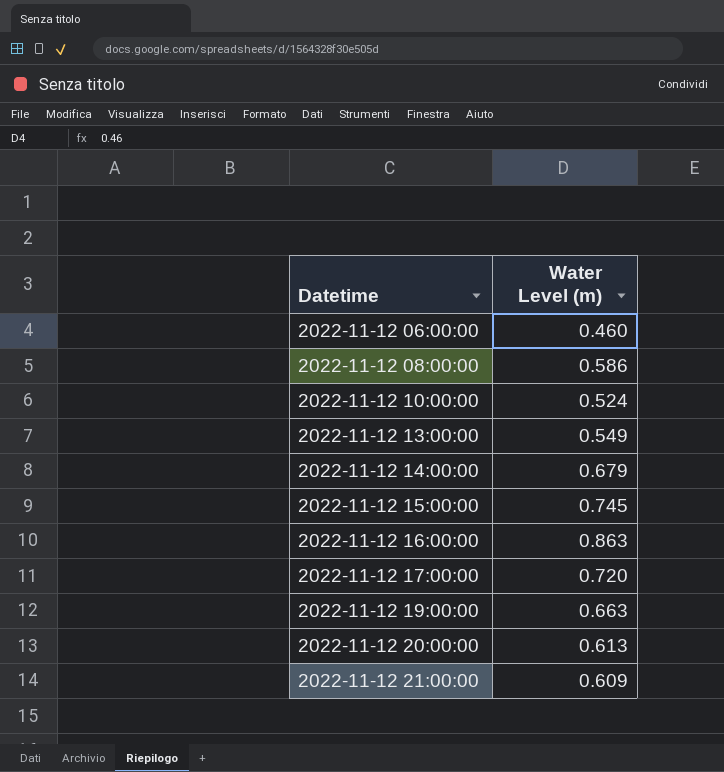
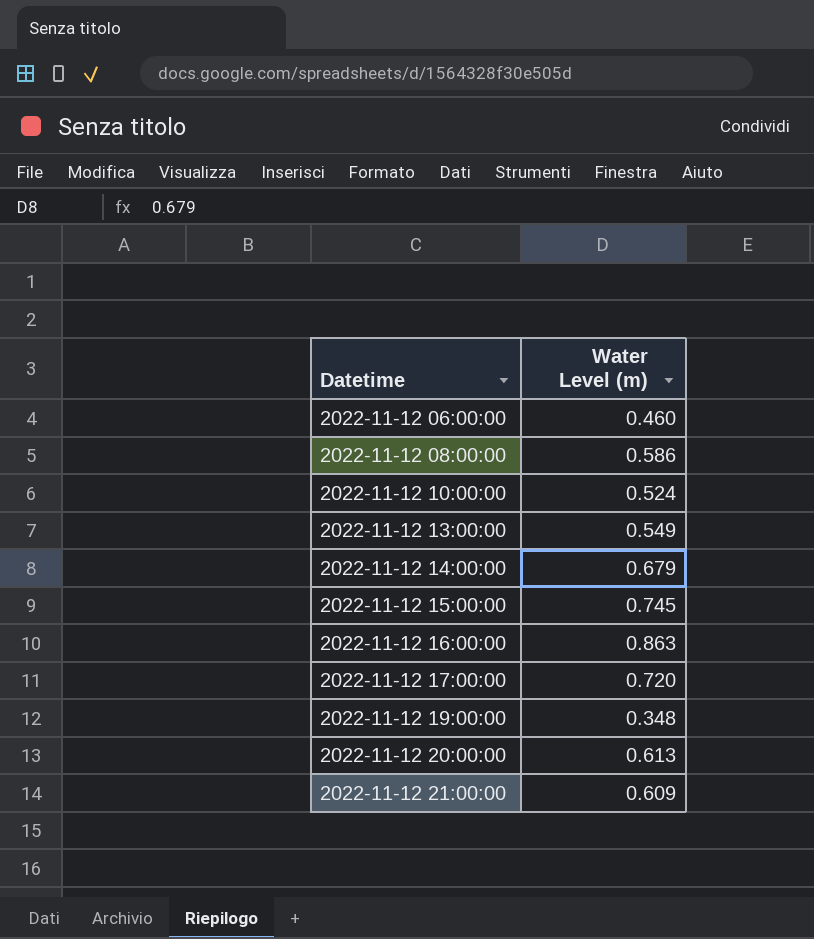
2022-11-12 19:00:00 | Water Level (m): 0.663 -> 0.348

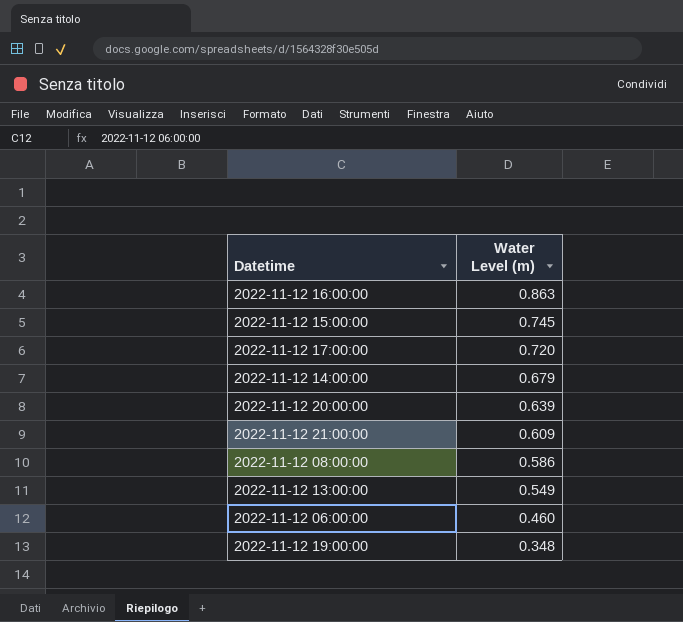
row order: Datetime ascending -> Water Level (m) descending
row 2022-11-12 10:00:00: 0.524 -> none
2022-11-12 20:00:00 | Water Level (m): 0.613 -> 0.639

